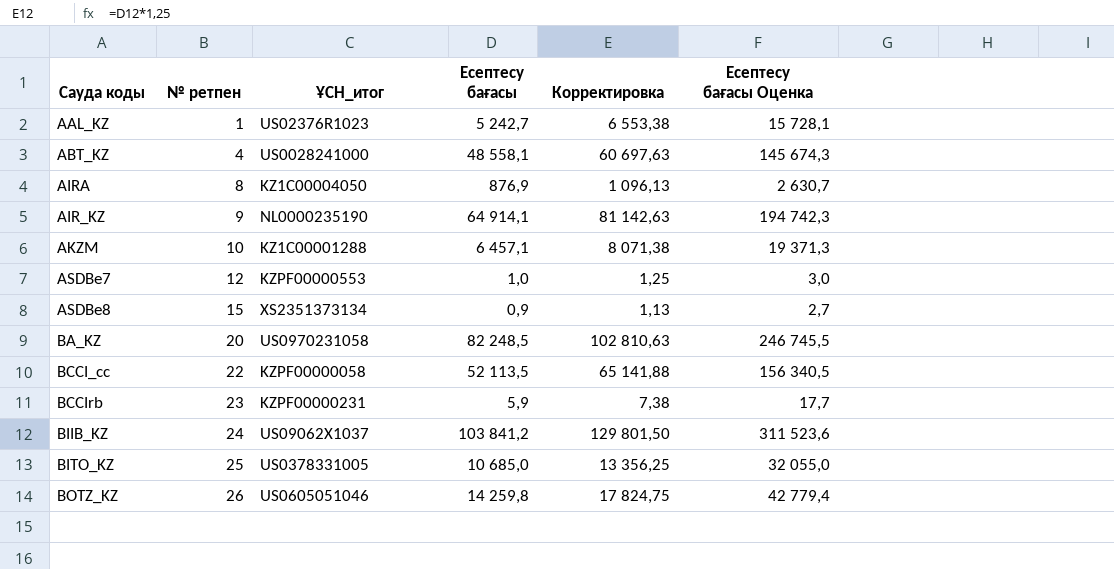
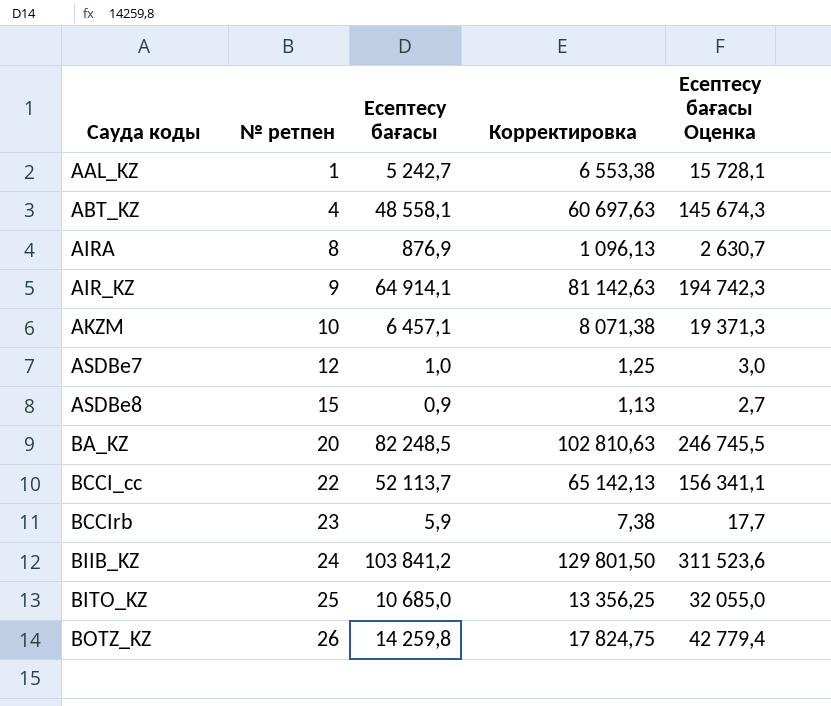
column ҰСН_итог | position: 3 -> none
BCCI_cc | Есептесу бағасы: 52 113,5 -> 52 113,7
BCCI_cc | Корректировка: 65 141,88 -> 65 142,13
BCCI_cc | Есептесу бағасы Оценка: 156 340,5 -> 156 341,1

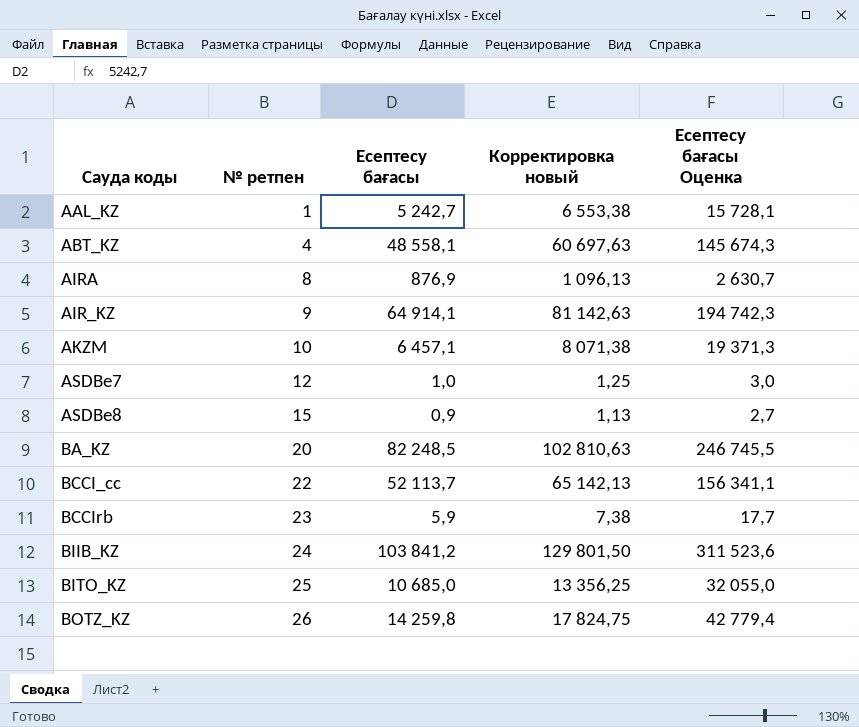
column name: Корректировка -> Корректировка новый

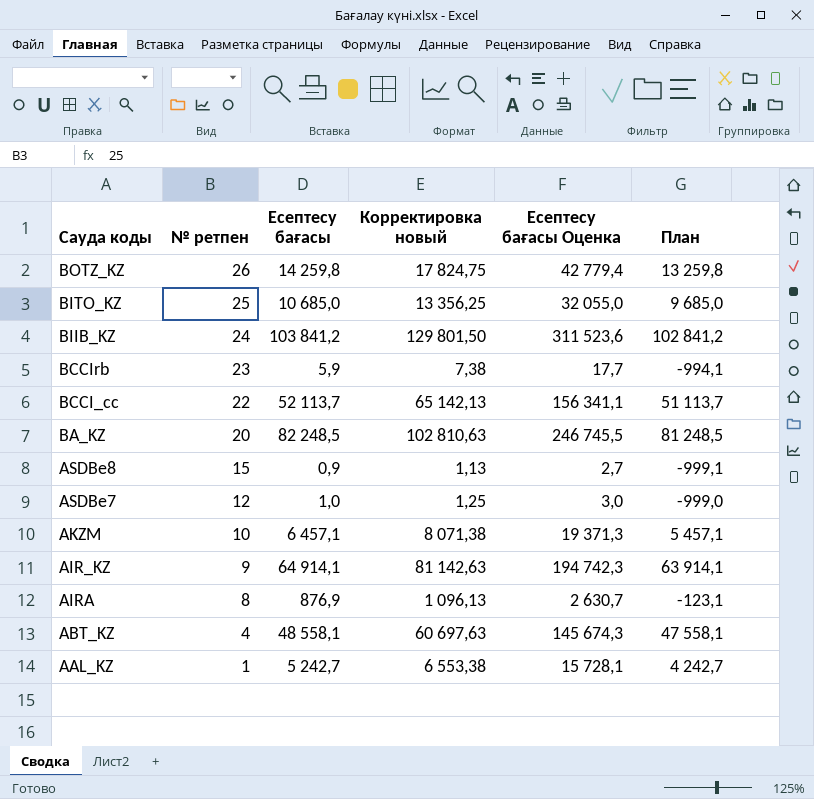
row order: № ретпен ascending -> № ретпен descending
column План | formula: none -> [Есептесу бағасы] - 1000

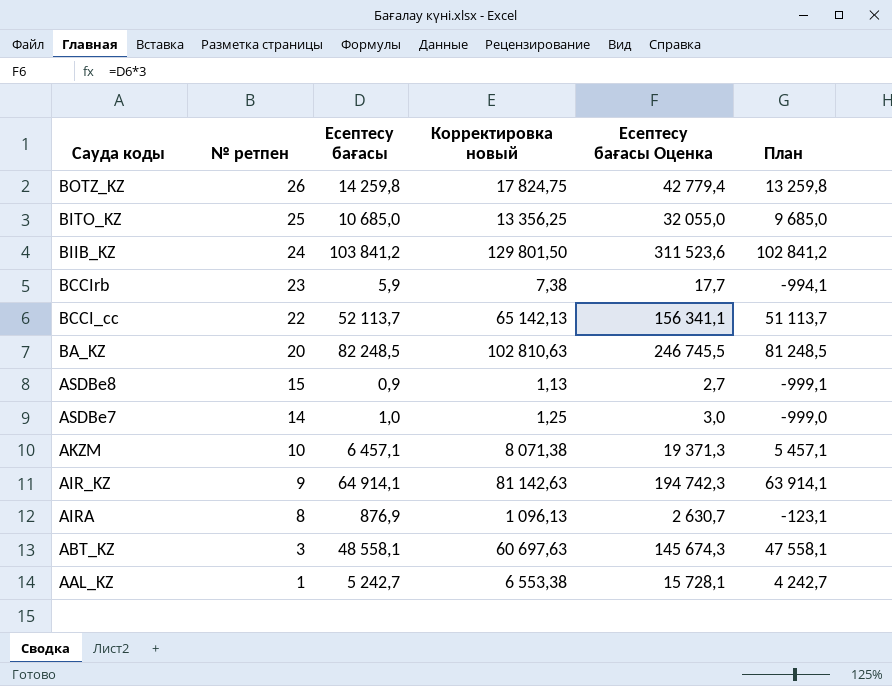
ASDBe7 | № ретпен: 12 -> 14
ABT_KZ | № ретпен: 4 -> 3

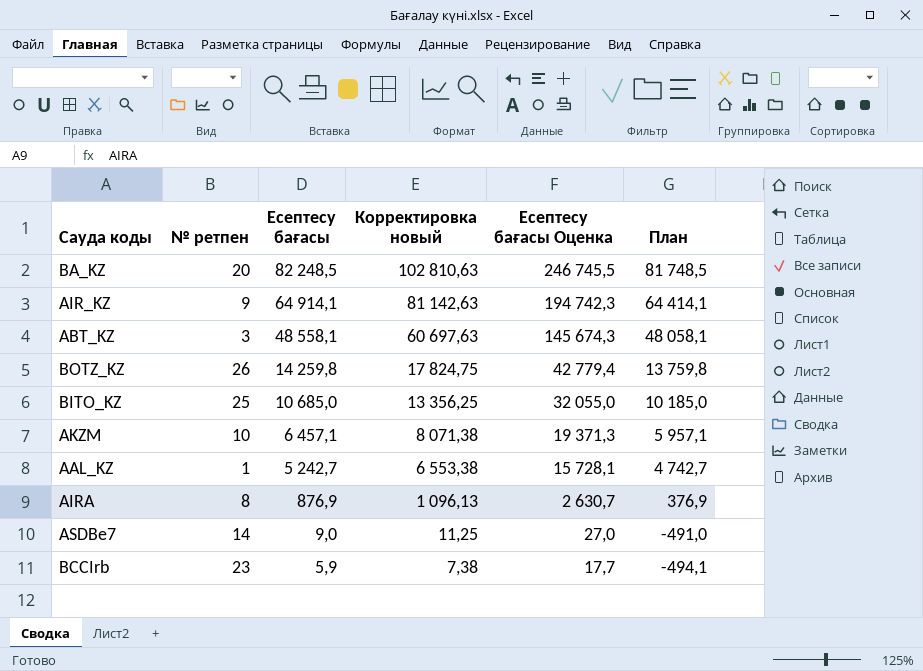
row order: № ретпен descending -> Есептесу бағасы descending
column План | formula: [Есептесу бағасы] - 1000 -> [Есептесу бағасы] - 500
row BIIB_KZ: 24 | 103 841,2 | 129 801,50 | 311 523,6 | 102 841,2 -> none
row BCCI_cc: 22 | 52 113,7 | 65 142,13 | 156 341,1 | 51 113,7 -> none
row ASDBe8: 15 | 0,9 | 1,13 | 2,7 | -999,1 -> none
ASDBe7 | Есептесу бағасы: 1,0 -> 9,0
ASDBe7 | Корректировка новый: 1,25 -> 11,25
ASDBe7 | Есептесу бағасы Оценка: 3,0 -> 27,0

